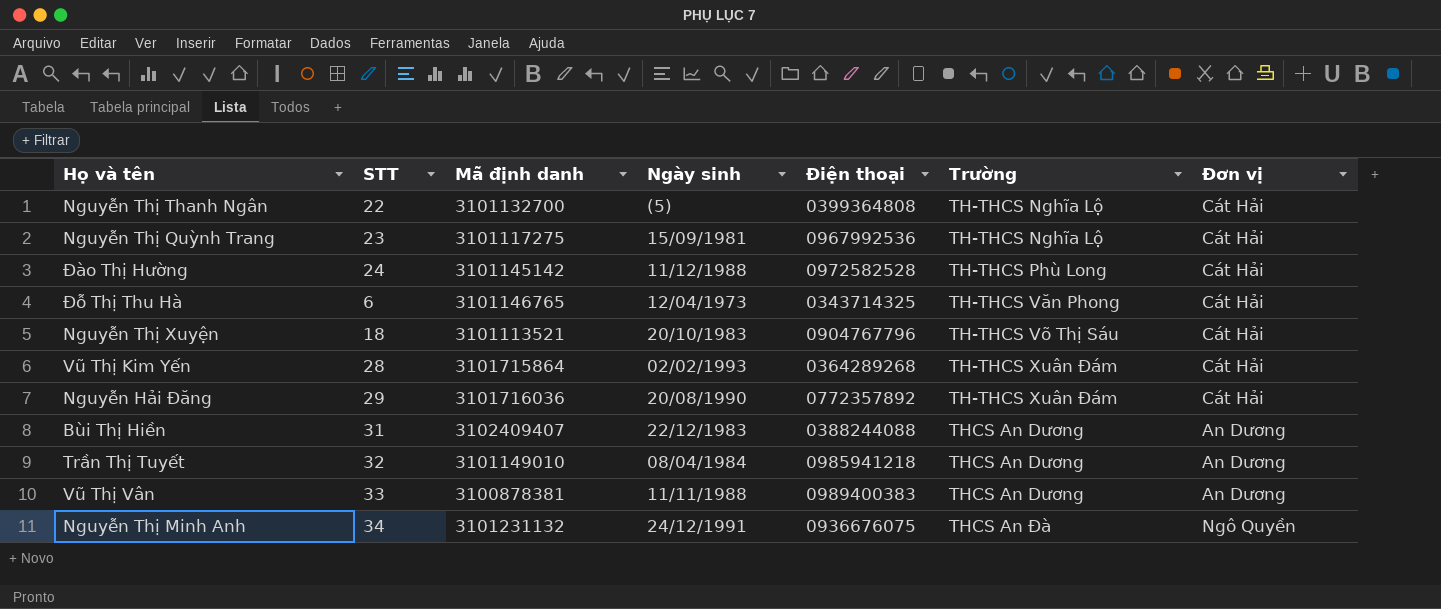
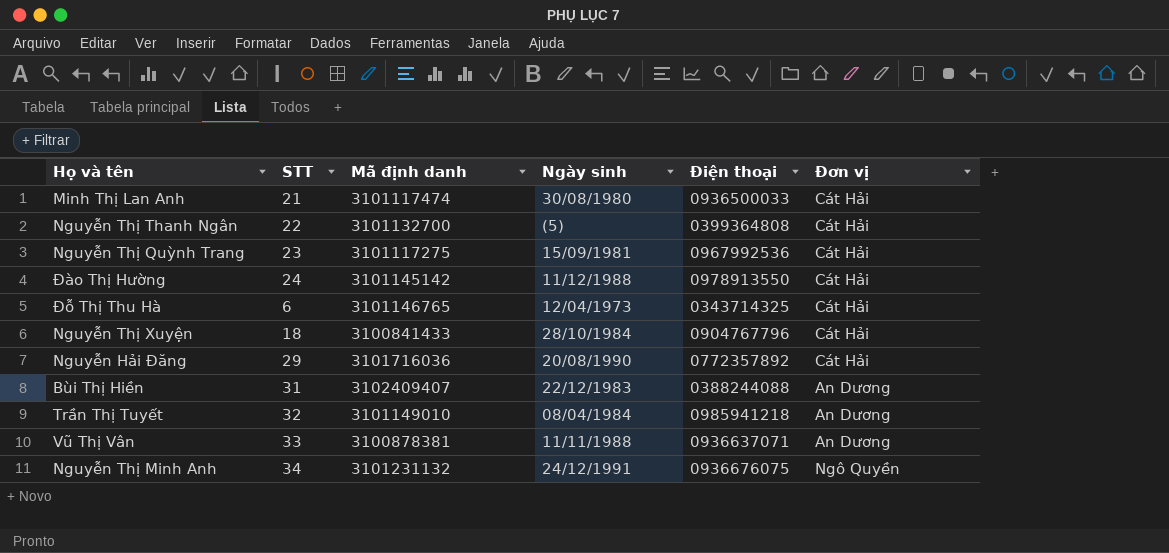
column Trường | position: 6 -> none
row Vũ Thị Kim Yến: 28 | 3101715864 | 02/02/1993 | 0364289268 | TH-THCS Xuân Đám | Cát Hải -> none
row Minh Thị Lan Anh: none -> 21 | 3101117474 | 30/08/1980 | 0936500033 | Cát Hải
Đào Thị Hường | Điện thoại: 0972582528 -> 0978913550
Nguyễn Thị Xuyện | Mã định danh: 3101113521 -> 3100841433
Nguyễn Thị Xuyện | Ngày sinh: 20/10/1983 -> 28/10/1984
Vũ Thị Vân | Điện thoại: 0989400383 -> 0936637071

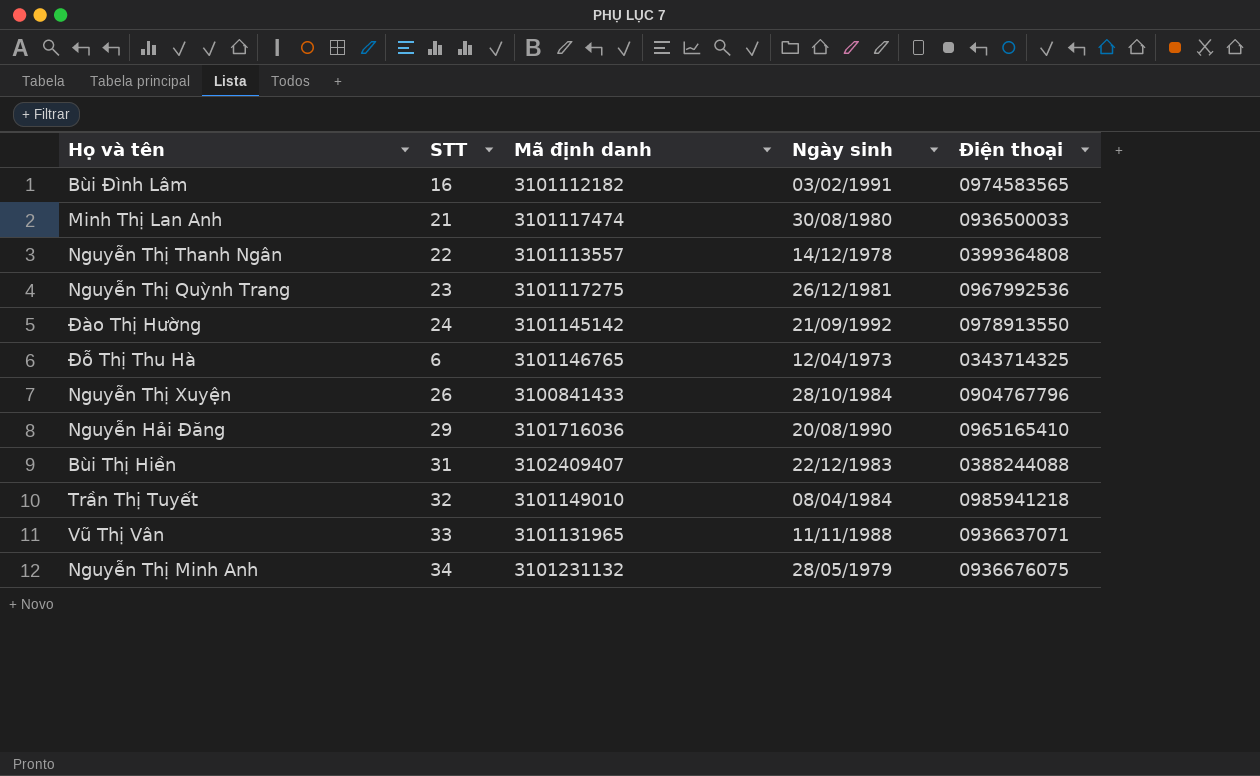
column Đơn vị | position: 6 -> none
row Bùi Đình Lâm: none -> 16 | 3101112182 | 03/02/1991 | 0974583565
Nguyễn Thị Thanh Ngân | Mã định danh: 3101132700 -> 3101113557
Nguyễn Thị Thanh Ngân | Ngày sinh: (5) -> 14/12/1978
Nguyễn Thị Quỳnh Trang | Ngày sinh: 15/09/1981 -> 26/12/1981
Đào Thị Hường | Ngày sinh: 11/12/1988 -> 21/09/1992
Nguyễn Thị Xuyện | STT: 18 -> 26
Nguyễn Hải Đăng | Điện thoại: 0772357892 -> 0965165410
Vũ Thị Vân | Mã định danh: 3100878381 -> 3101131965
Nguyễn Thị Minh Anh | Ngày sinh: 24/12/1991 -> 28/05/1979

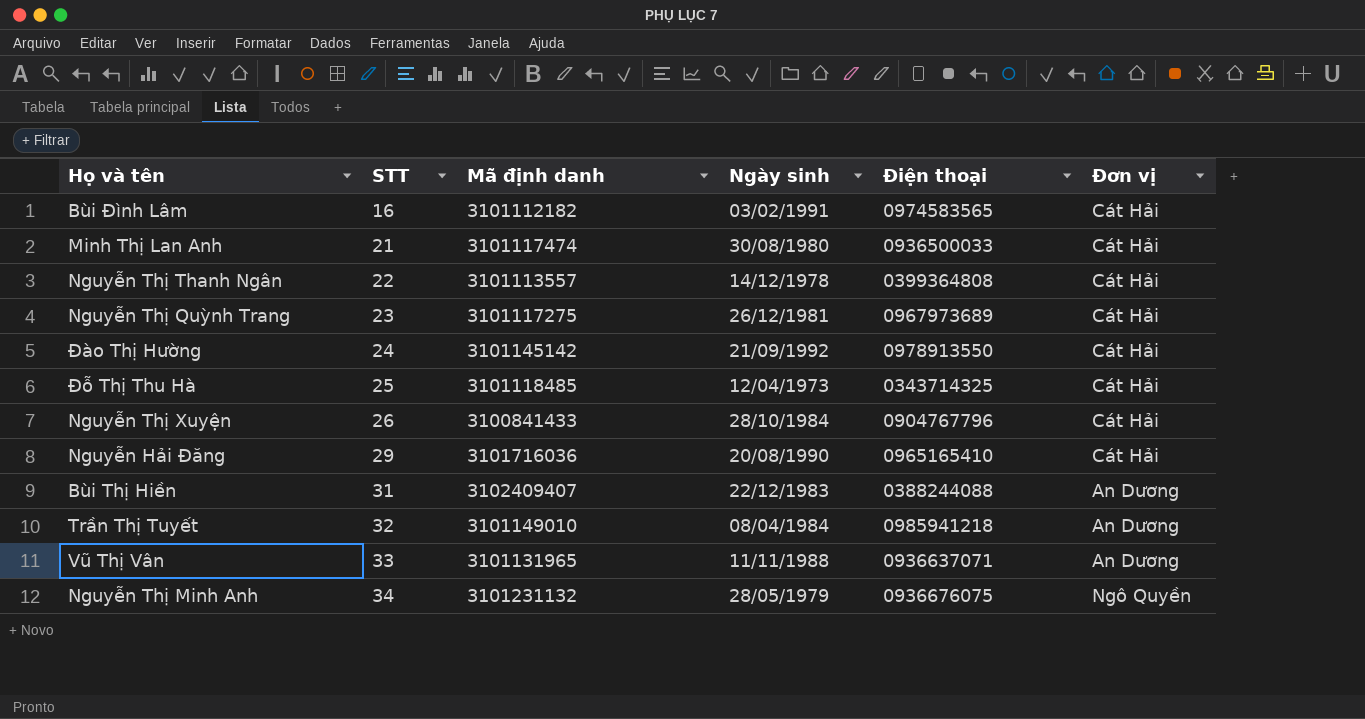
column Đơn vị | position: none -> 6
Nguyễn Thị Quỳnh Trang | Điện thoại: 0967992536 -> 0967973689
Đỗ Thị Thu Hà | STT: 6 -> 25
Đỗ Thị Thu Hà | Mã định danh: 3101146765 -> 3101118485

